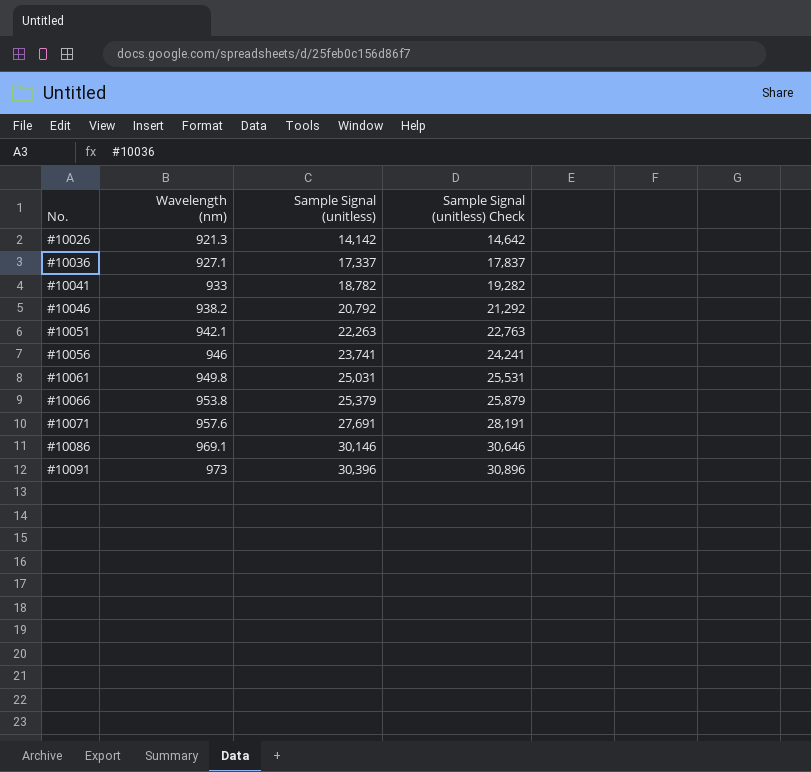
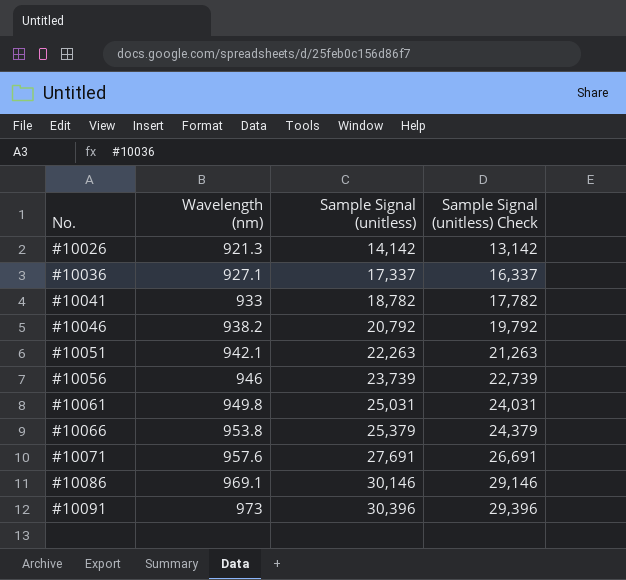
column Sample Signal (unitless) Check | formula: [Sample Signal (unitless)] + 500 -> [Sample Signal (unitless)] - 1000
#10056 | Sample Signal (unitless): 23,741 -> 23,739

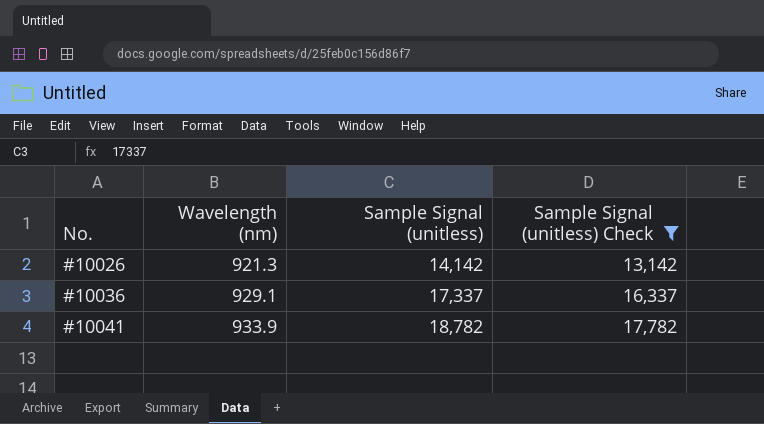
filter: none -> Sample Signal (unitless) Check <= 17,782
#10036 | Wavelength (nm): 927.1 -> 929.1
#10041 | Wavelength (nm): 933 -> 933.9

